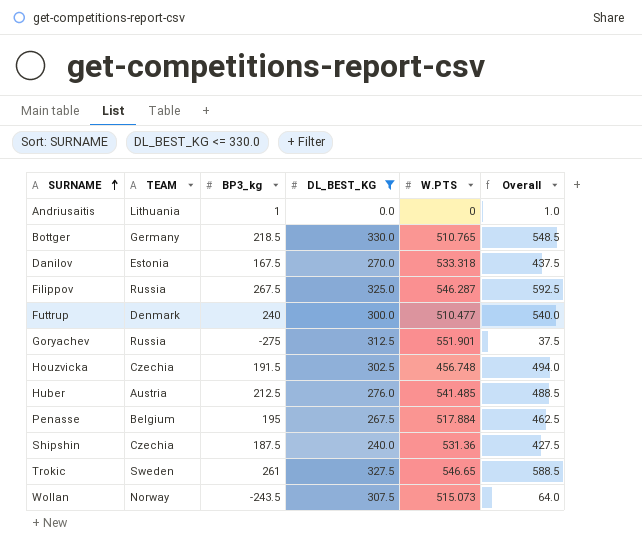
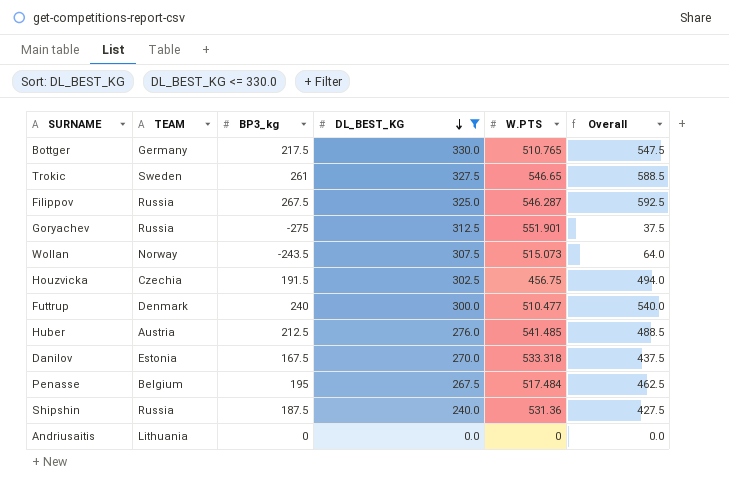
row order: SURNAME ascending -> DL_BEST_KG descending
Bottger | BP3_kg: 218.5 -> 217.5
Bottger | Overall: 548.5 -> 547.5
Houzvicka | W.PTS: 456.748 -> 456.75
Penasse | W.PTS: 517.884 -> 517.484
Shipshin | TEAM: Czechia -> Russia
Andriusaitis | BP3_kg: 1 -> 0
Andriusaitis | Overall: 1.0 -> 0.0

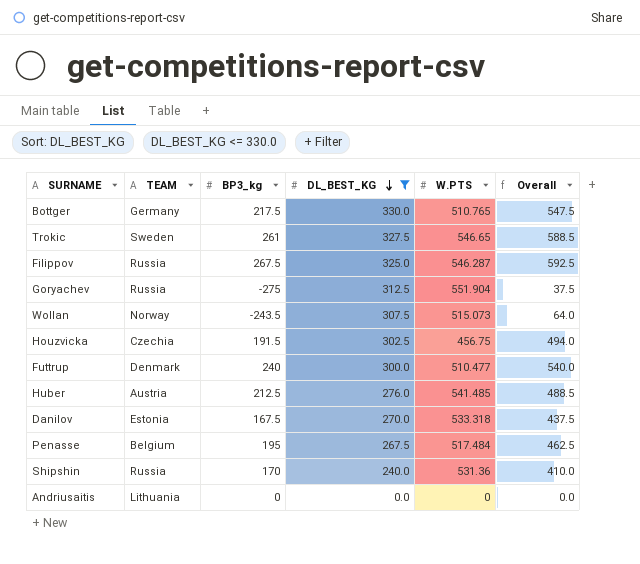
Goryachev | W.PTS: 551.901 -> 551.904
Shipshin | BP3_kg: 187.5 -> 170
Shipshin | Overall: 427.5 -> 410.0

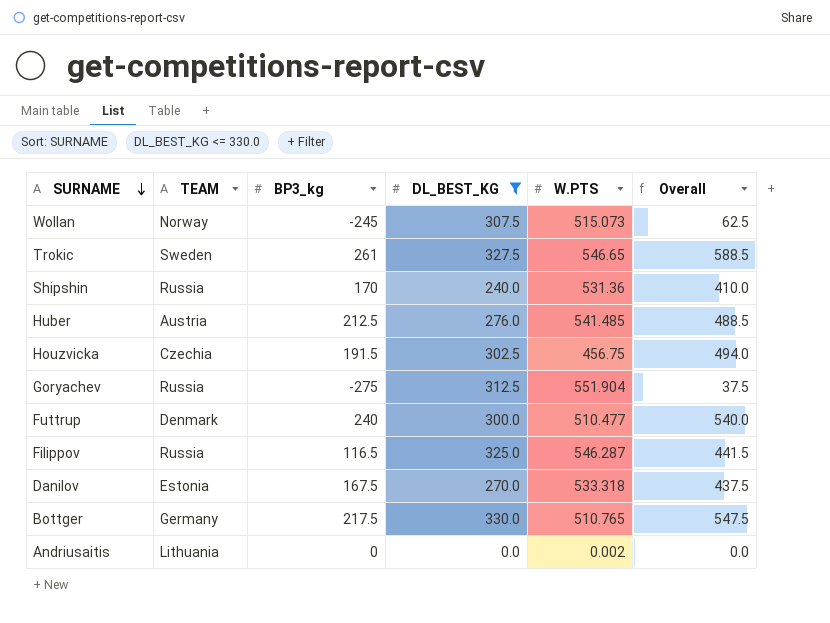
row order: DL_BEST_KG descending -> SURNAME descending
row Penasse: Belgium | 195 | 267.5 | 517.484 | 462.5 -> none
Wollan | BP3_kg: -243.5 -> -245
Wollan | Overall: 64.0 -> 62.5
Filippov | BP3_kg: 267.5 -> 116.5
Filippov | Overall: 592.5 -> 441.5
Andriusaitis | W.PTS: 0 -> 0.002

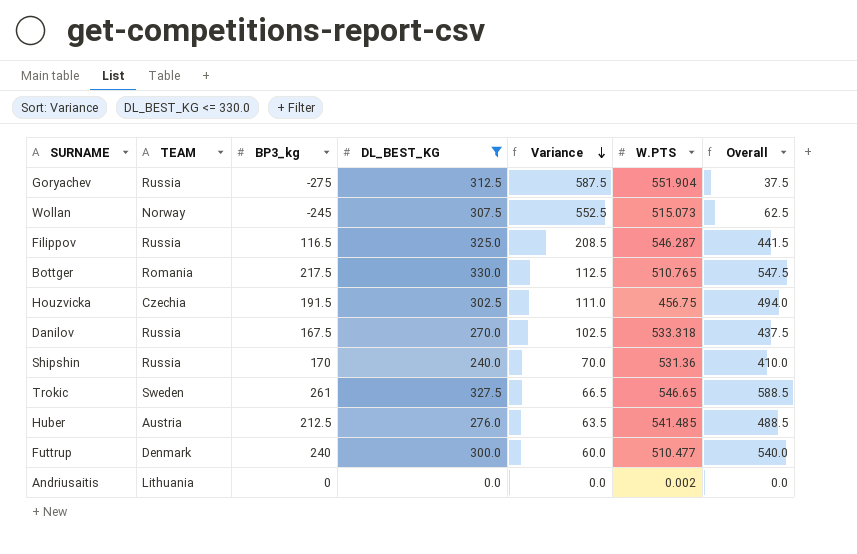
row order: SURNAME descending -> Variance descending
column Variance | formula: none -> [DL_BEST_KG] - [BP3_kg]
Bottger | TEAM: Germany -> Romania
Danilov | TEAM: Estonia -> Russia

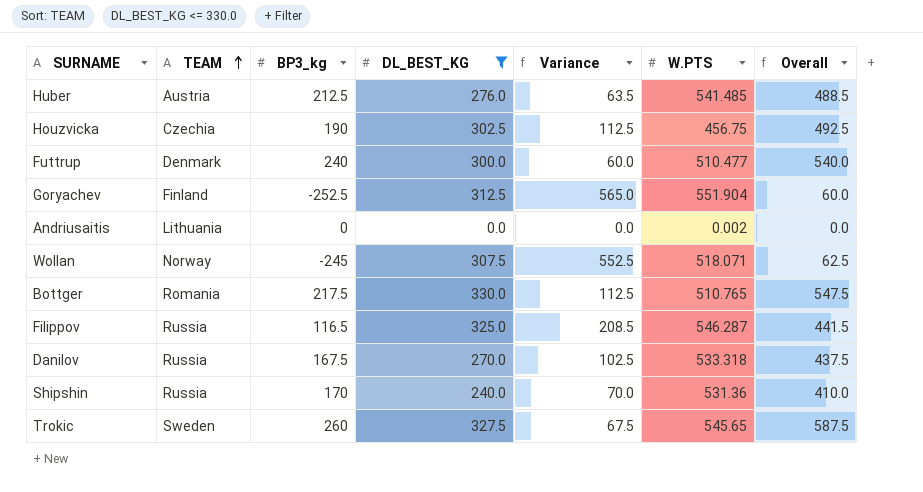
row order: Variance descending -> TEAM ascending
Houzvicka | BP3_kg: 191.5 -> 190
Houzvicka | Variance: 111.0 -> 112.5
Houzvicka | Overall: 494.0 -> 492.5
Goryachev | TEAM: Russia -> Finland
Goryachev | BP3_kg: -275 -> -252.5
Goryachev | Variance: 587.5 -> 565.0
Goryachev | Overall: 37.5 -> 60.0
Wollan | W.PTS: 515.073 -> 518.071
Trokic | BP3_kg: 261 -> 260
Trokic | Variance: 66.5 -> 67.5
Trokic | W.PTS: 546.65 -> 545.65
Trokic | Overall: 588.5 -> 587.5

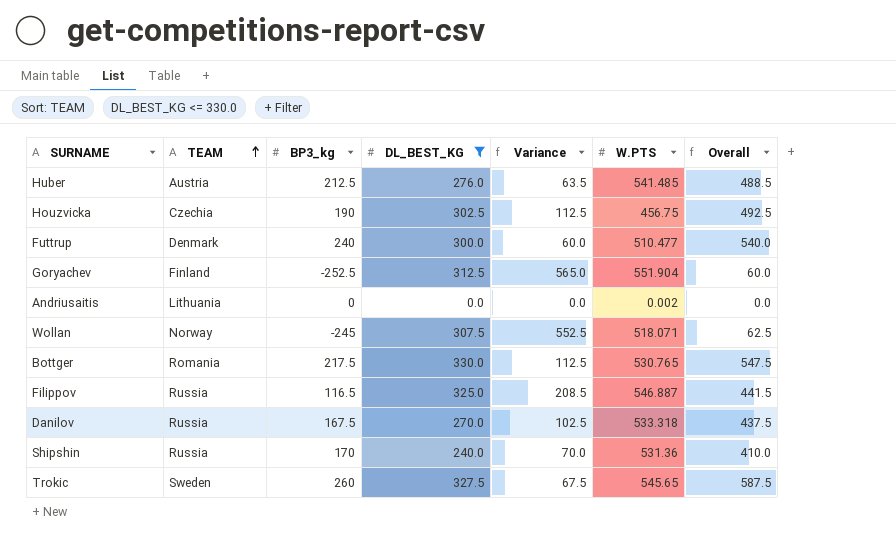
Bottger | W.PTS: 510.765 -> 530.765
Filippov | W.PTS: 546.287 -> 546.887

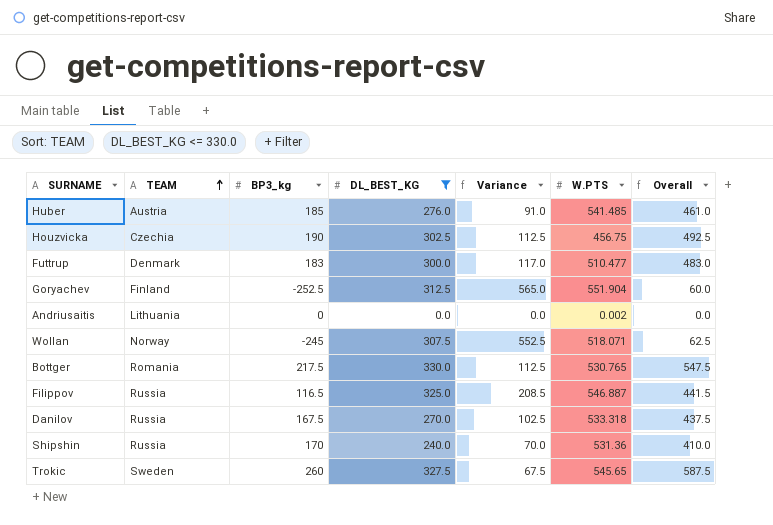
Huber | BP3_kg: 212.5 -> 185
Huber | Variance: 63.5 -> 91.0
Huber | Overall: 488.5 -> 461.0
Futtrup | BP3_kg: 240 -> 183
Futtrup | Variance: 60.0 -> 117.0
Futtrup | Overall: 540.0 -> 483.0

